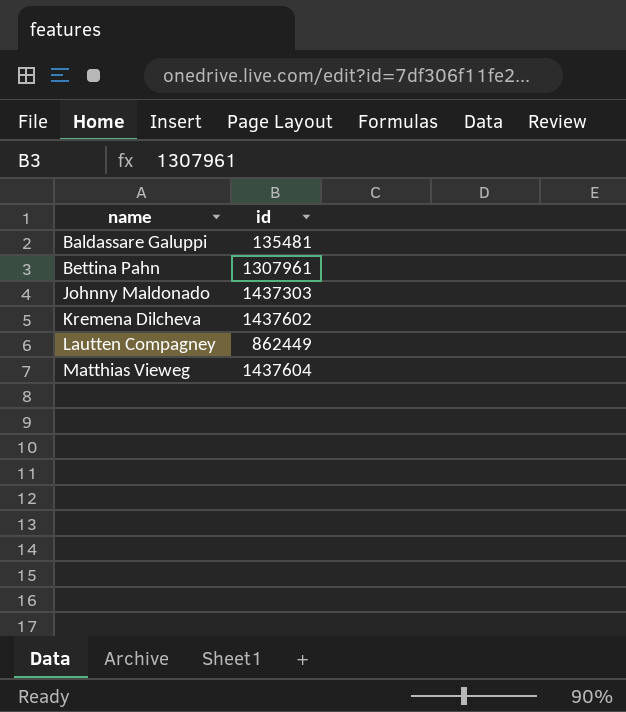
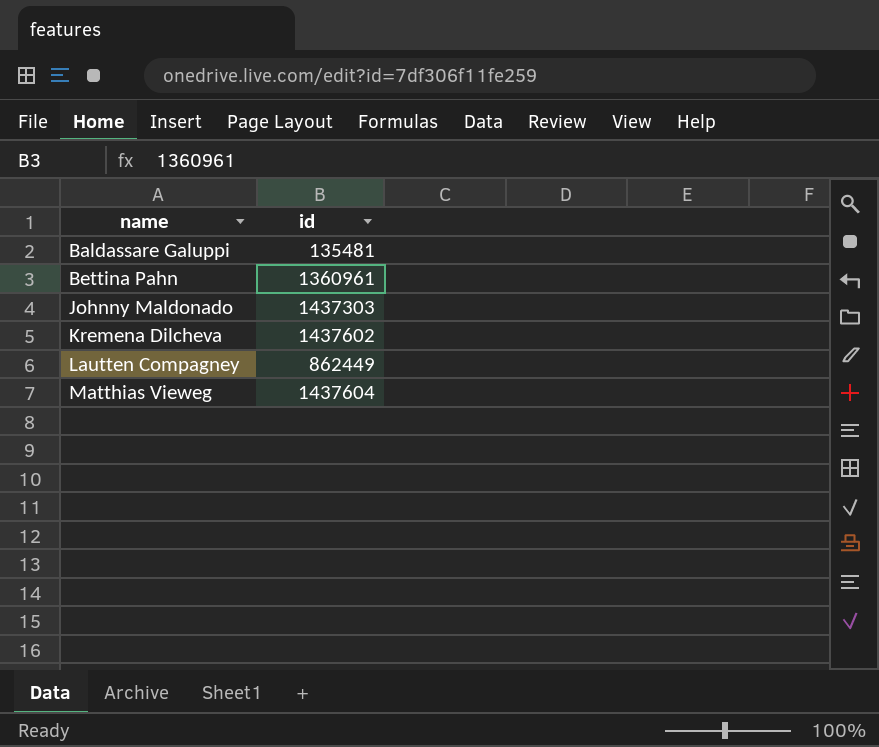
Bettina Pahn | id: 1307961 -> 1360961

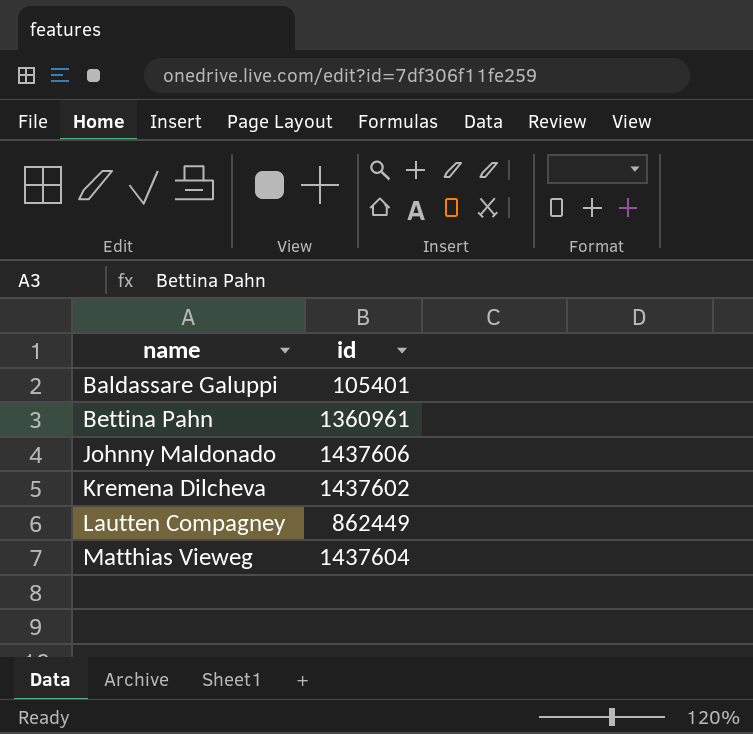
Baldassare Galuppi | id: 135481 -> 105401
Johnny Maldonado | id: 1437303 -> 1437606

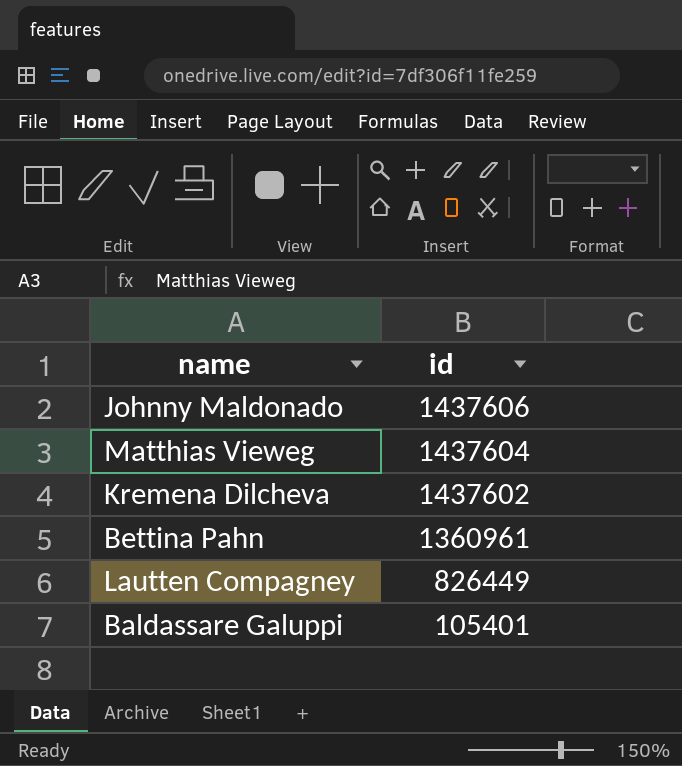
row order: name ascending -> id descending
Lautten Compagney | id: 862449 -> 826449

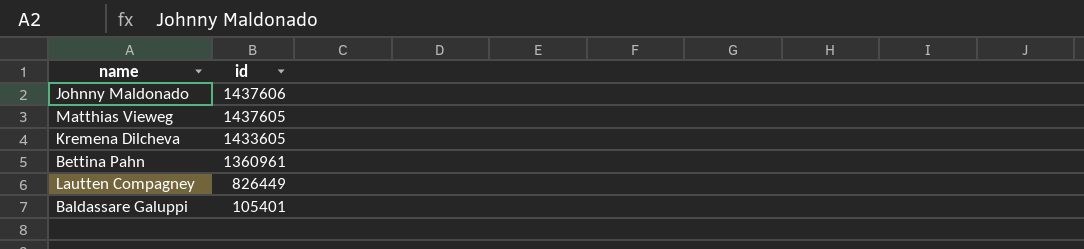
Matthias Vieweg | id: 1437604 -> 1437605
Kremena Dilcheva | id: 1437602 -> 1433605

